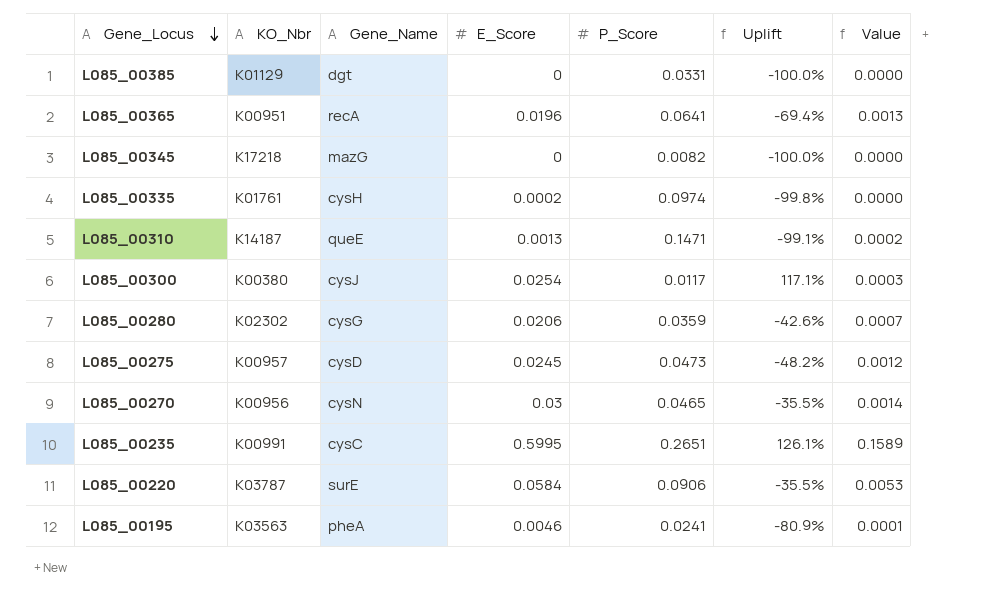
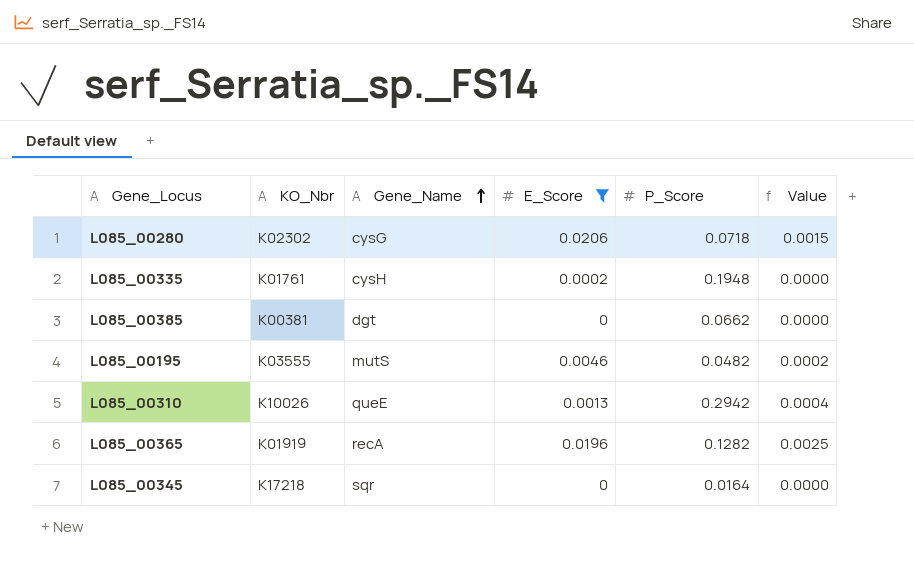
filter: none -> E_Score <= 0.0206
row order: Gene_Locus descending -> Gene_Name ascending
column Uplift | formula: ([E_Score] - [P_Score]) / [P_Score] -> none
L085_00280 | P_Score: 0.0359 -> 0.0718
L085_00280 | Value: 0.0007 -> 0.0015
L085_00335 | P_Score: 0.0974 -> 0.1948
L085_00385 | KO_Nbr: K01129 -> K00381
L085_00385 | P_Score: 0.0331 -> 0.0662
L085_00195 | KO_Nbr: K03563 -> K03555
L085_00195 | Gene_Name: pheA -> mutS
L085_00195 | P_Score: 0.0241 -> 0.0482
L085_00195 | Value: 0.0001 -> 0.0002
L085_00310 | KO_Nbr: K14187 -> K10026
L085_00310 | P_Score: 0.1471 -> 0.2942
L085_00310 | Value: 0.0002 -> 0.0004
L085_00365 | KO_Nbr: K00951 -> K01919
L085_00365 | P_Score: 0.0641 -> 0.1282
L085_00365 | Value: 0.0013 -> 0.0025
L085_00345 | Gene_Name: mazG -> sqr
L085_00345 | P_Score: 0.0082 -> 0.0164

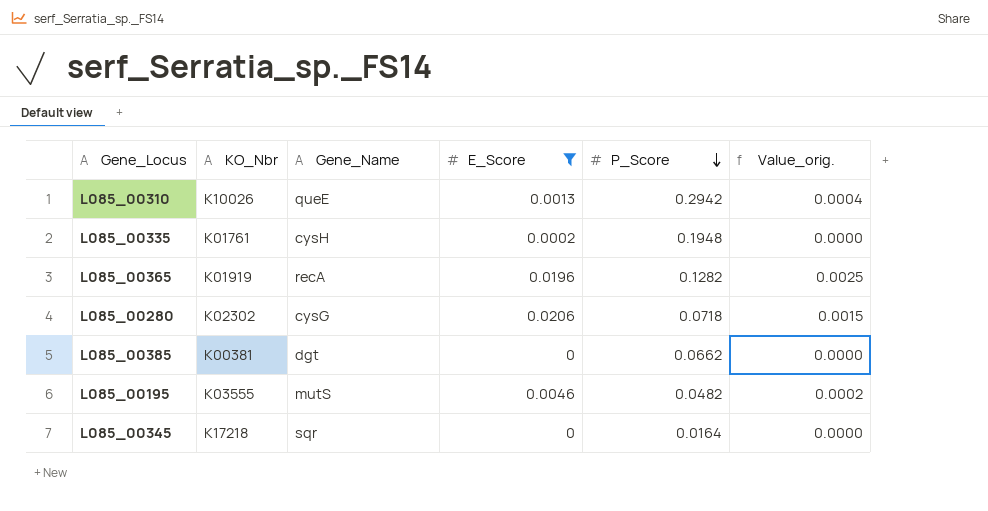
row order: Gene_Name ascending -> P_Score descending
column name: Value -> Value_orig.

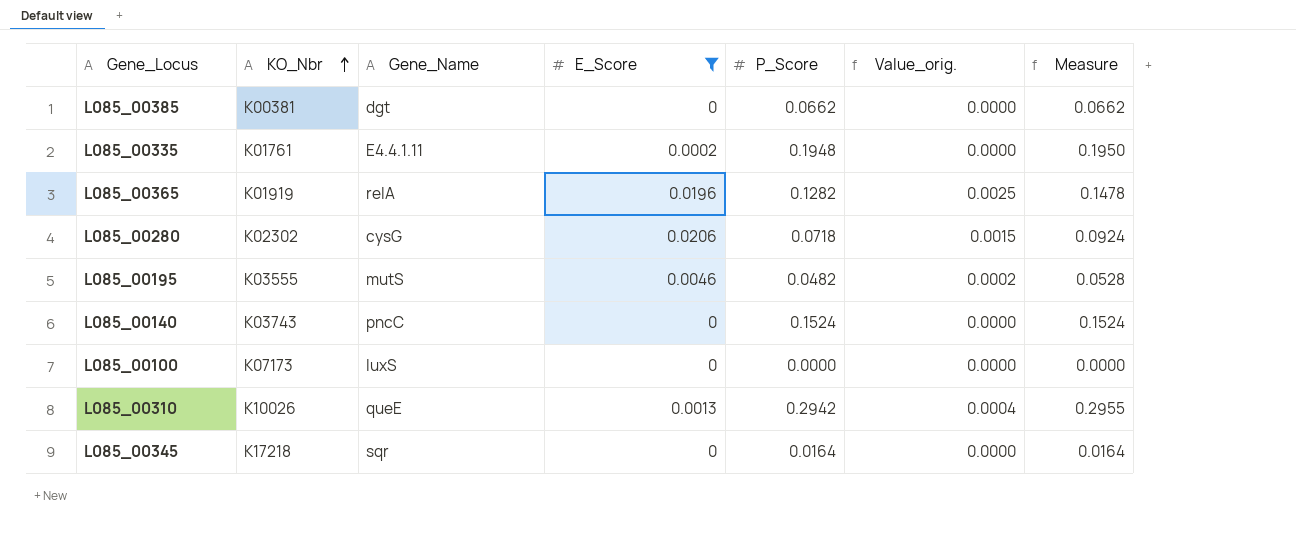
row order: P_Score descending -> KO_Nbr ascending
column Measure | formula: none -> [E_Score] + [P_Score]
L085_00335 | Gene_Name: cysH -> E4.4.1.11
L085_00365 | Gene_Name: recA -> relA
row L085_00140: none -> K03743 | pncC | 0 | 0.1524 | 0.0000 | 0.1524
row L085_00100: none -> K07173 | luxS | 0 | 0.0000 | 0.0000 | 0.0000

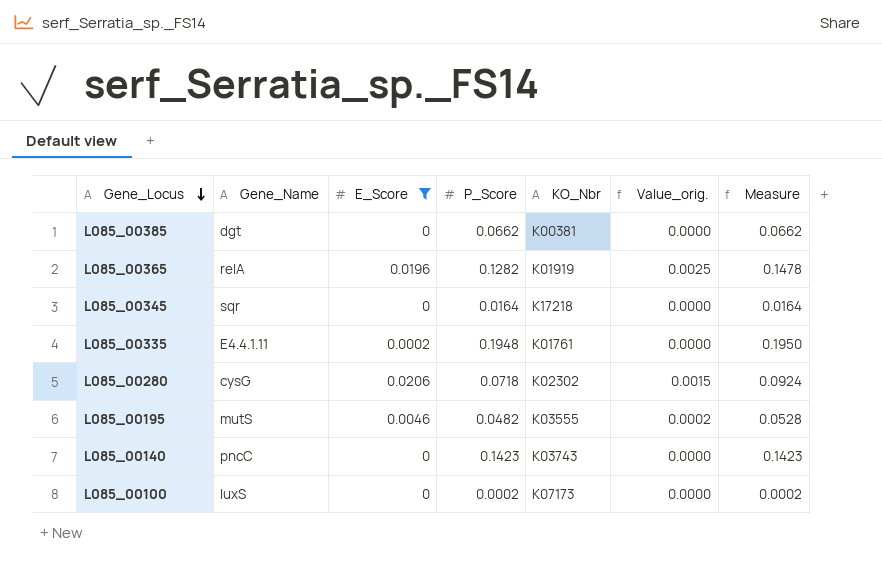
row order: KO_Nbr ascending -> Gene_Locus descending
column KO_Nbr | position: 2 -> 5
row L085_00310: K10026 | queE | 0.0013 | 0.2942 | 0.0004 | 0.2955 -> none
L085_00140 | P_Score: 0.1524 -> 0.1423
L085_00140 | Measure: 0.1524 -> 0.1423
L085_00100 | P_Score: 0.0000 -> 0.0002
L085_00100 | Measure: 0.0000 -> 0.0002

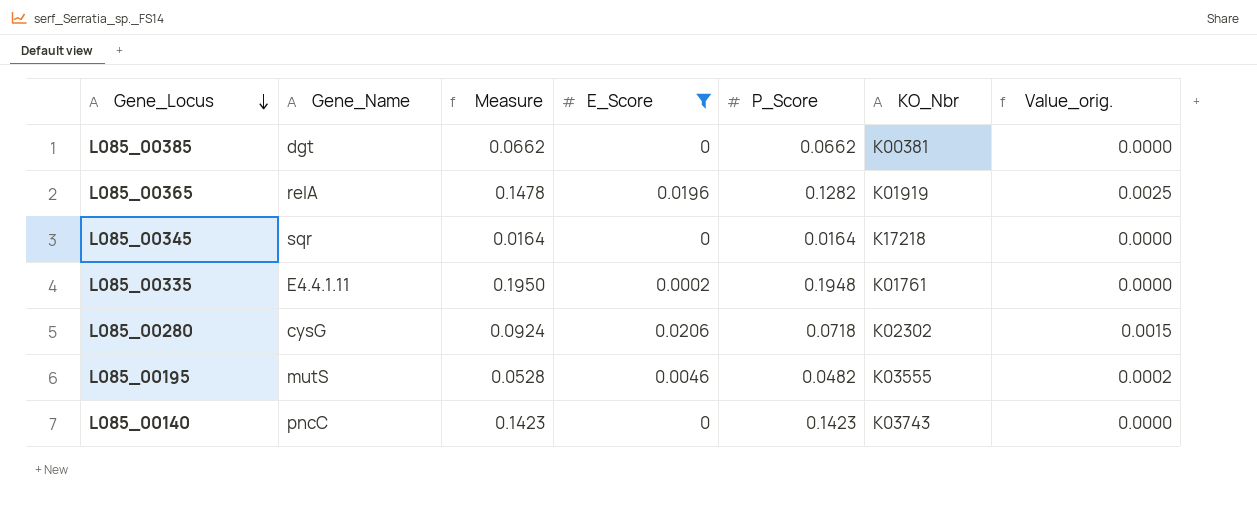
column Measure | position: 7 -> 3
row L085_00100: luxS | 0 | 0.0002 | K07173 | 0.0000 | 0.0002 -> none

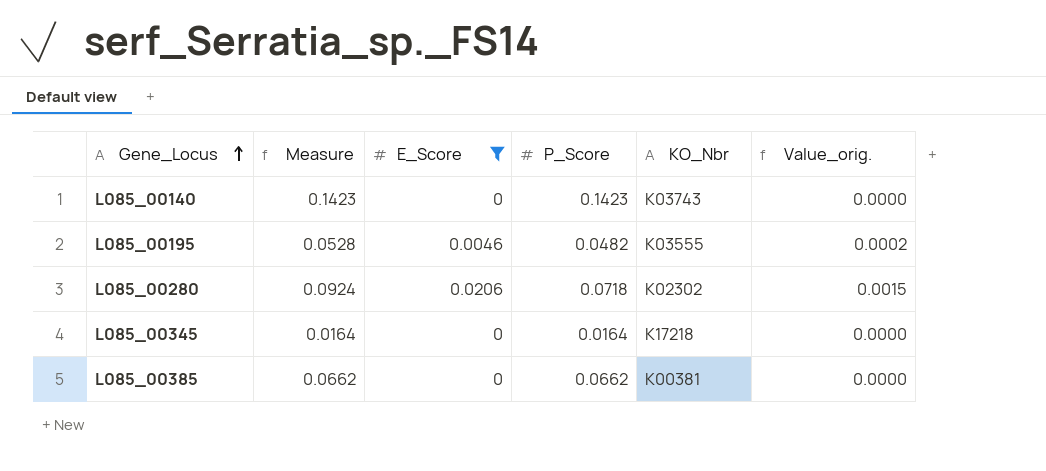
row order: Gene_Locus descending -> Gene_Locus ascending
column Gene_Name | position: 2 -> none
row L085_00365: relA | 0.1478 | 0.0196 | 0.1282 | K01919 | 0.0025 -> none
row L085_00335: E4.4.1.11 | 0.1950 | 0.0002 | 0.1948 | K01761 | 0.0000 -> none

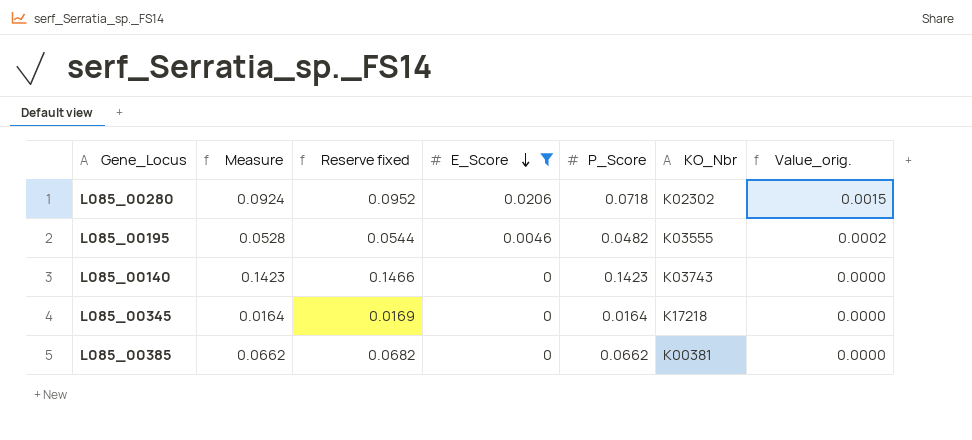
row order: Gene_Locus ascending -> E_Score descending
column Reserve fixed | formula: none -> [Measure] * 1.03

